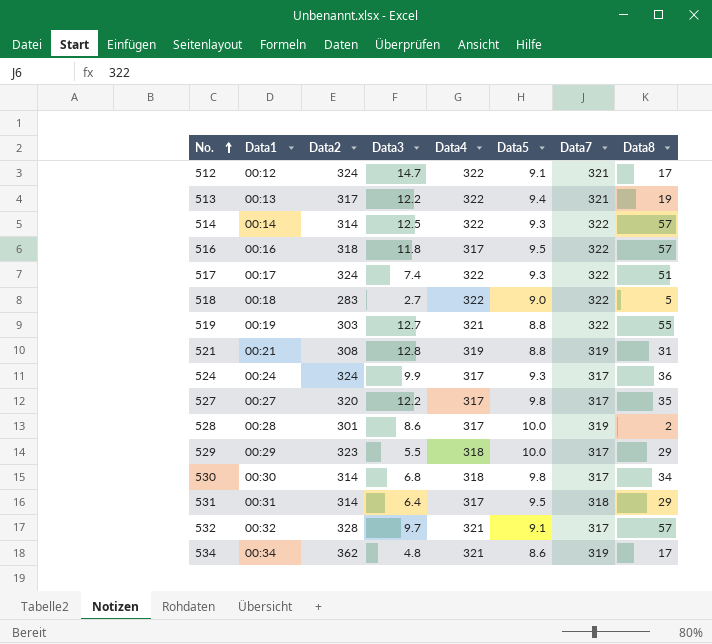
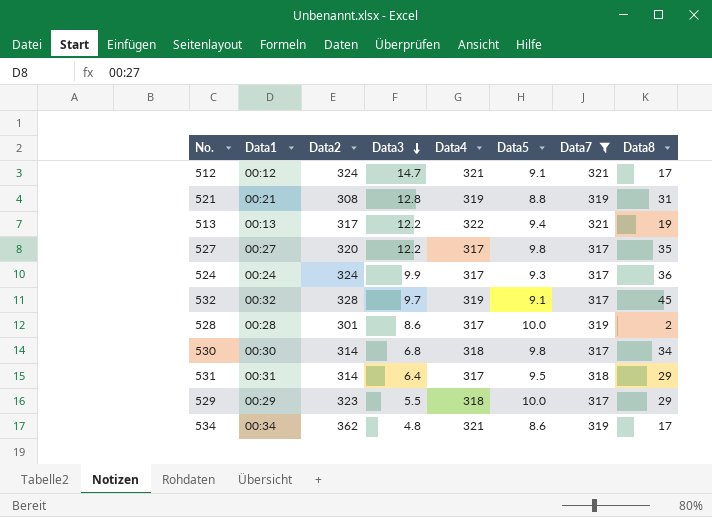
filter: none -> Data7 != 322
row order: No. ascending -> Data3 descending
512 | Data4: 322 -> 321
532 | Data4: 321 -> 319
532 | Data8: 57 -> 45

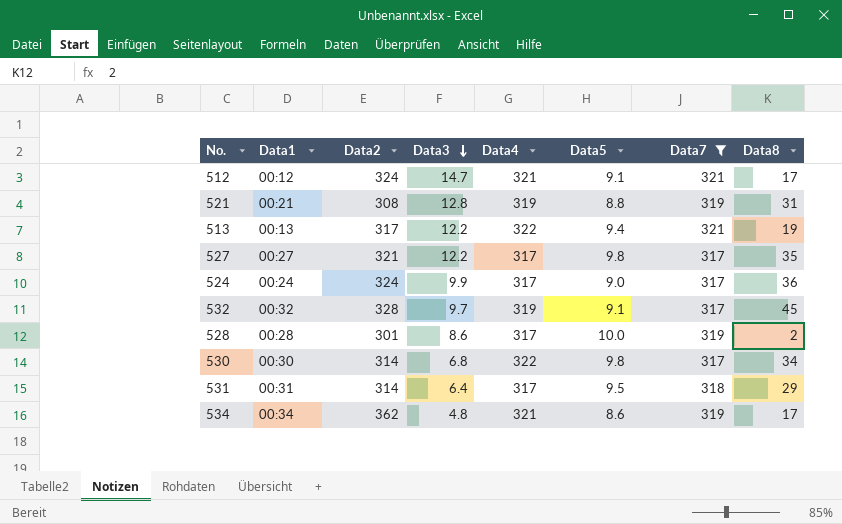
row 529: 00:29 | 323 | 5.5 | 318 | 10.0 | 317 | 29 -> none
527 | Data2: 320 -> 321
524 | Data5: 9.3 -> 9.0
530 | Data4: 318 -> 322

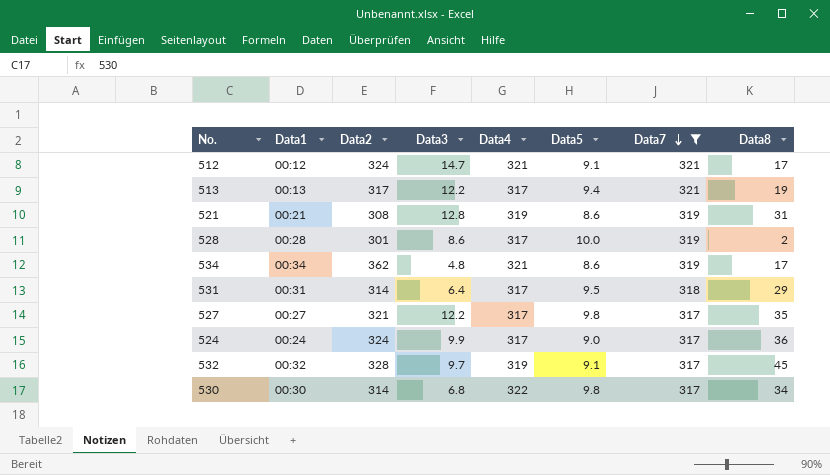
row order: Data3 descending -> Data7 descending
513 | Data4: 322 -> 317
521 | Data5: 8.8 -> 8.6

